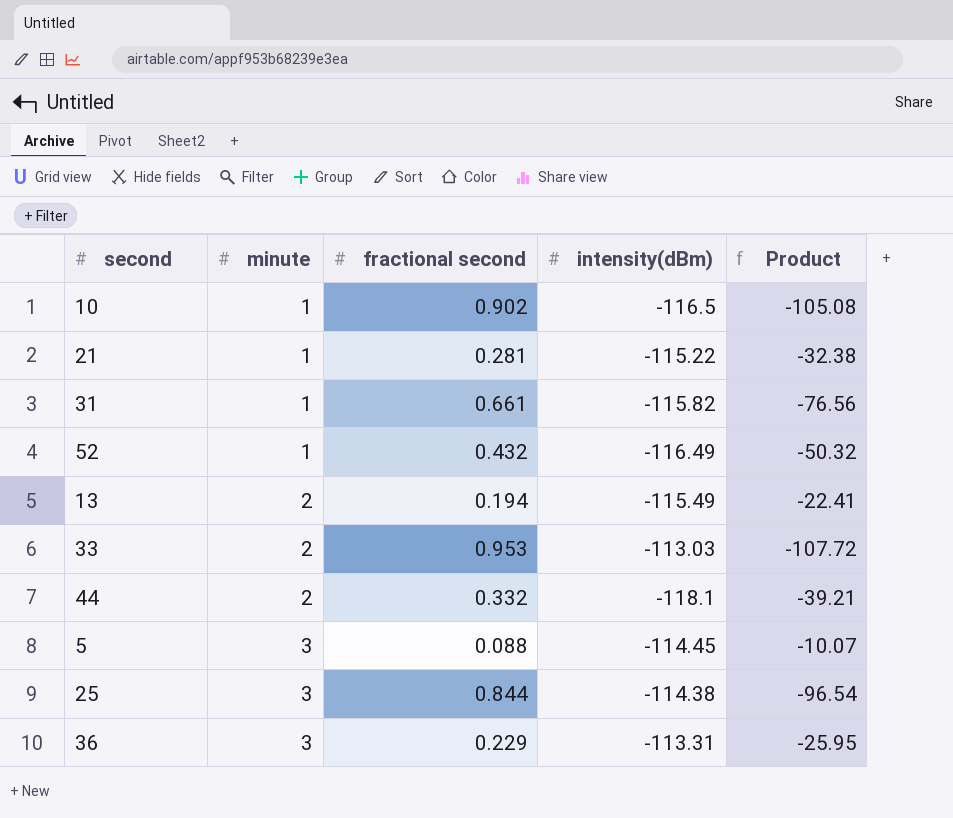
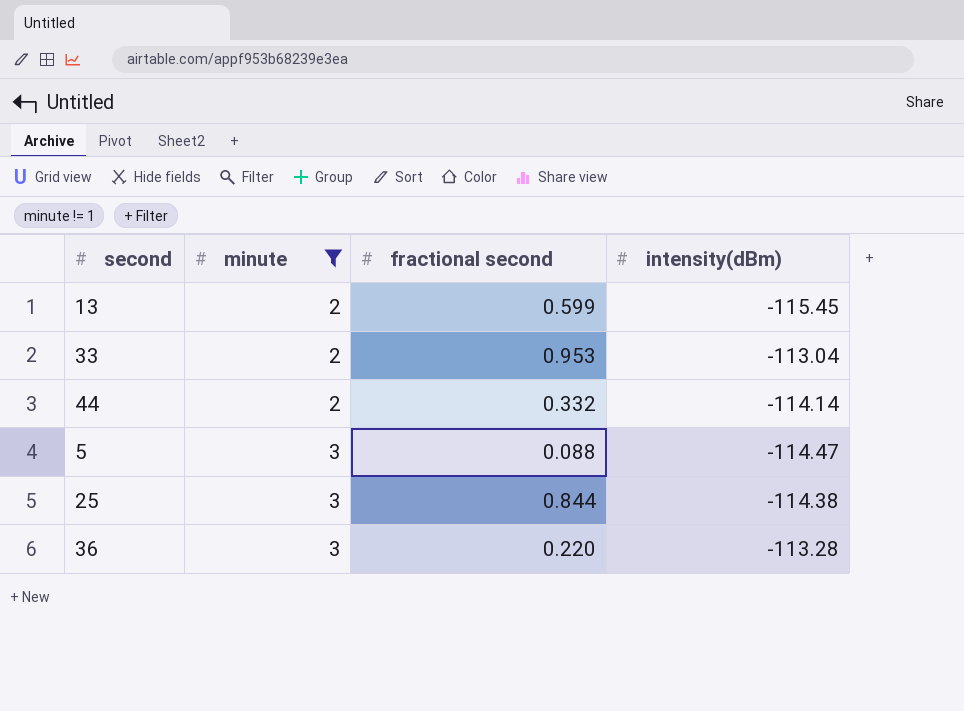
filter: none -> minute != 1
column Product | formula: [fractional second] * [intensity(dBm)] -> none
13 | fractional second: 0.194 -> 0.599
13 | intensity(dBm): -115.49 -> -115.45
33 | intensity(dBm): -113.03 -> -113.04
44 | intensity(dBm): -118.1 -> -114.14
5 | intensity(dBm): -114.45 -> -114.47
36 | fractional second: 0.229 -> 0.220
36 | intensity(dBm): -113.31 -> -113.28

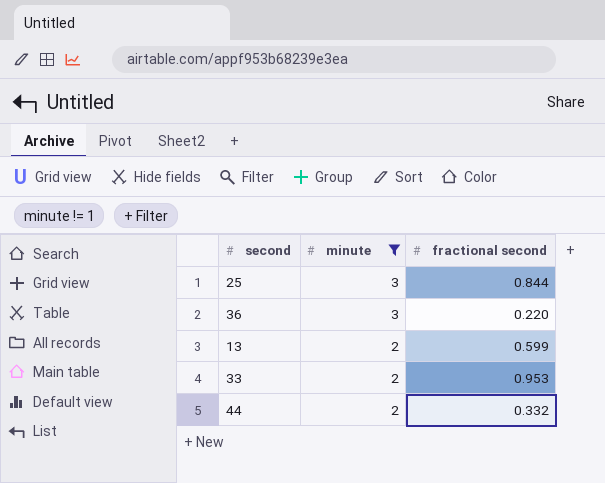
row order: minute ascending -> minute descending
column intensity(dBm) | position: 4 -> none
row 5: 3 | 0.088 | -114.47 -> none

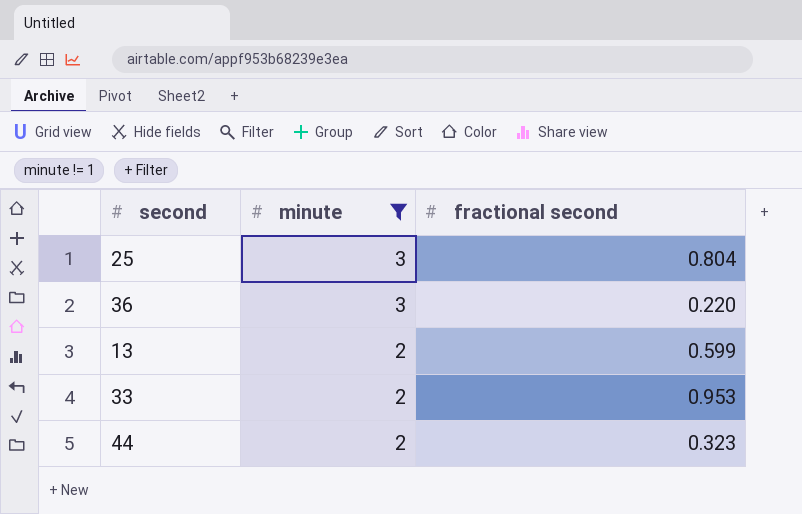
25 | fractional second: 0.844 -> 0.804
44 | fractional second: 0.332 -> 0.323

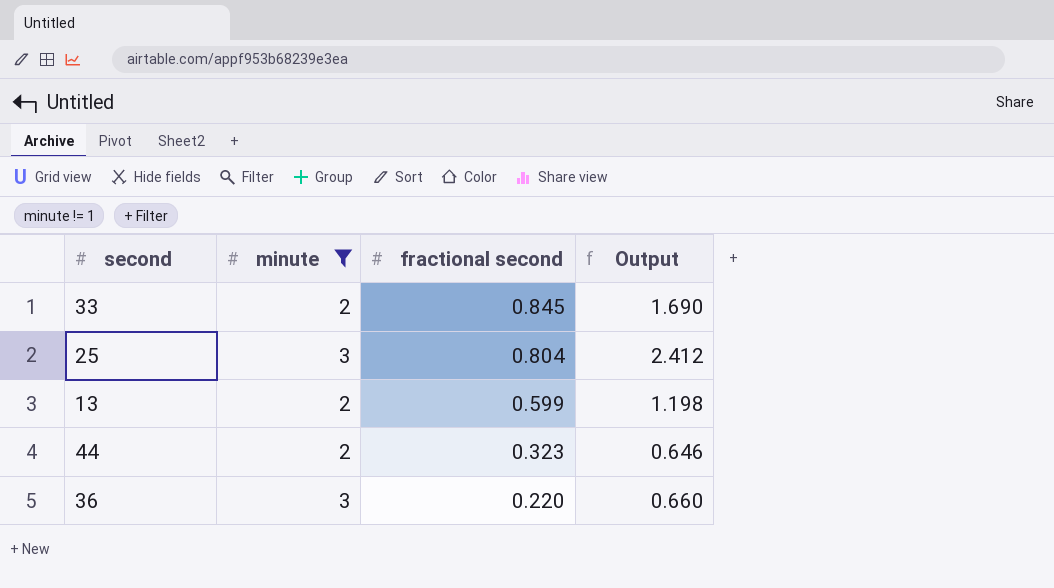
row order: minute descending -> fractional second descending
column Output | formula: none -> [minute] * [fractional second]
33 | fractional second: 0.953 -> 0.845

